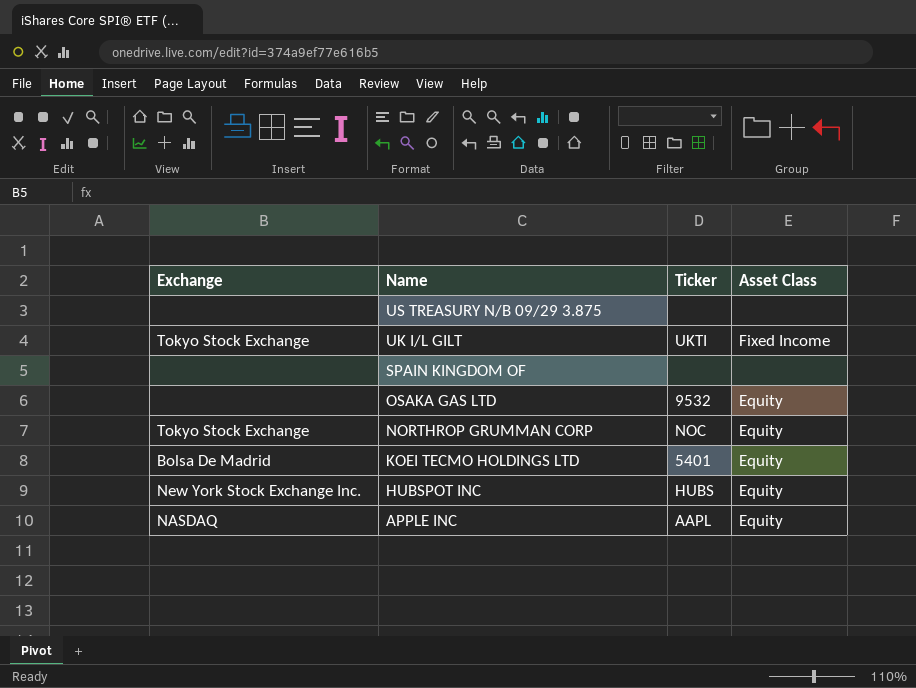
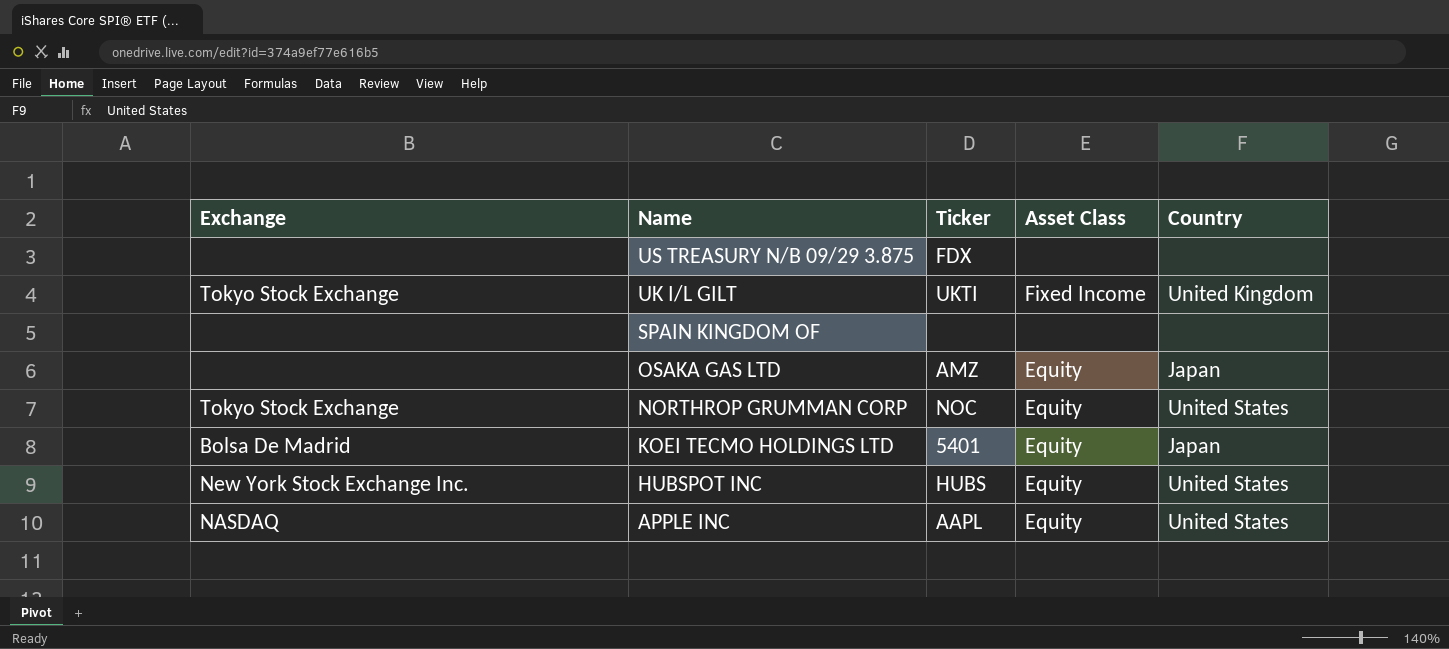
column Country | position: none -> 5
US TREASURY N/B 09/29 3.875 | Ticker: none -> FDX
OSAKA GAS LTD | Ticker: 9532 -> AMZ

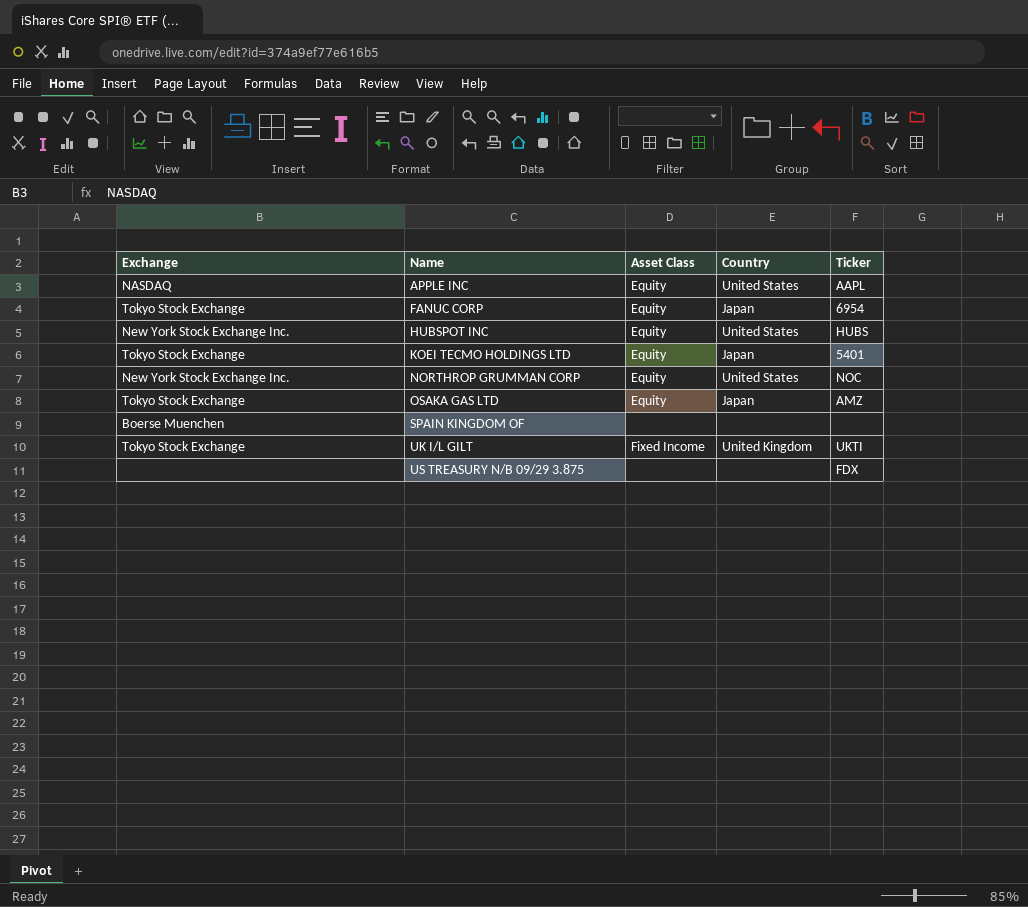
row order: Name descending -> Name ascending
column Ticker | position: 3 -> 5
row FANUC CORP: none -> Tokyo Stock Exchange | Equity | Japan | 6954
KOEI TECMO HOLDINGS LTD | Exchange: Bolsa De Madrid -> Tokyo Stock Exchange
NORTHROP GRUMMAN CORP | Exchange: Tokyo Stock Exchange -> New York Stock Exchange Inc.
OSAKA GAS LTD | Exchange: none -> Tokyo Stock Exchange
SPAIN KINGDOM OF | Exchange: none -> Boerse Muenchen

